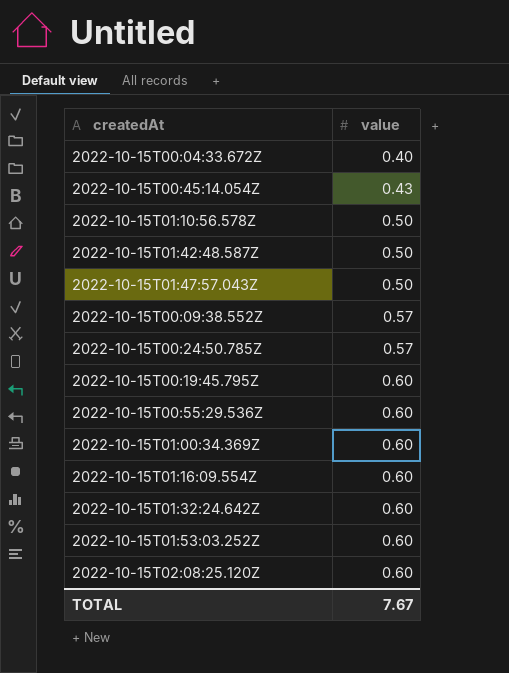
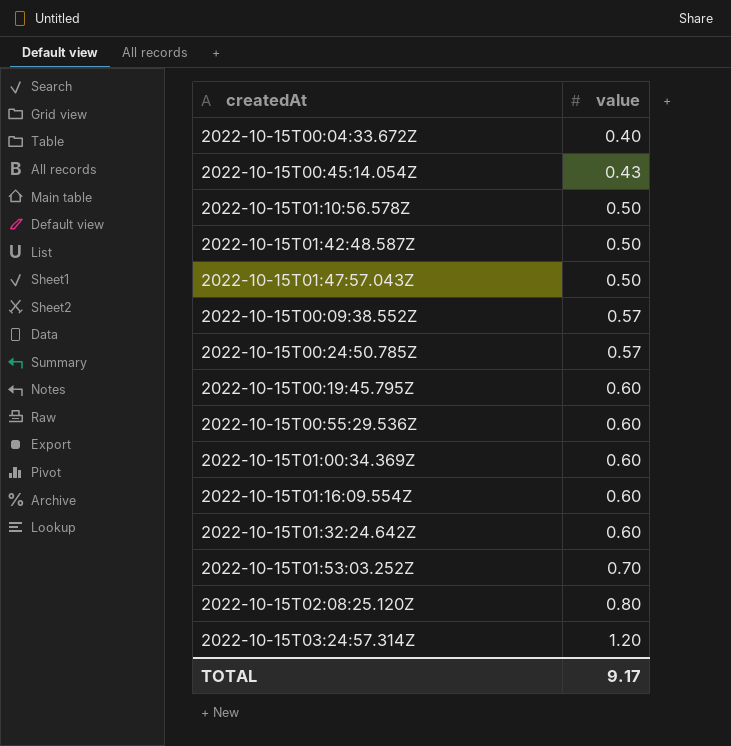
2022-10-15T01:53:03.252Z | value: 0.60 -> 0.70
2022-10-15T02:08:25.120Z | value: 0.60 -> 0.80
row 2022-10-15T03:24:57.314Z: none -> 1.20
TOTAL | value: 7.67 -> 9.17

